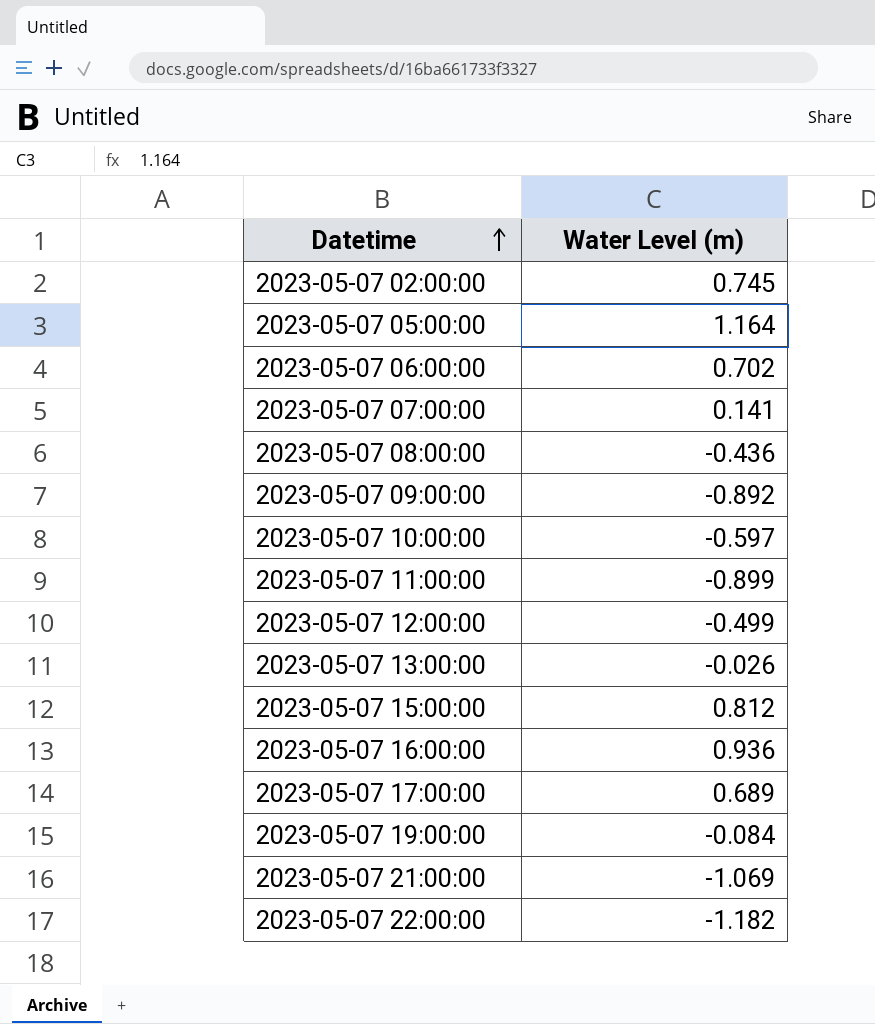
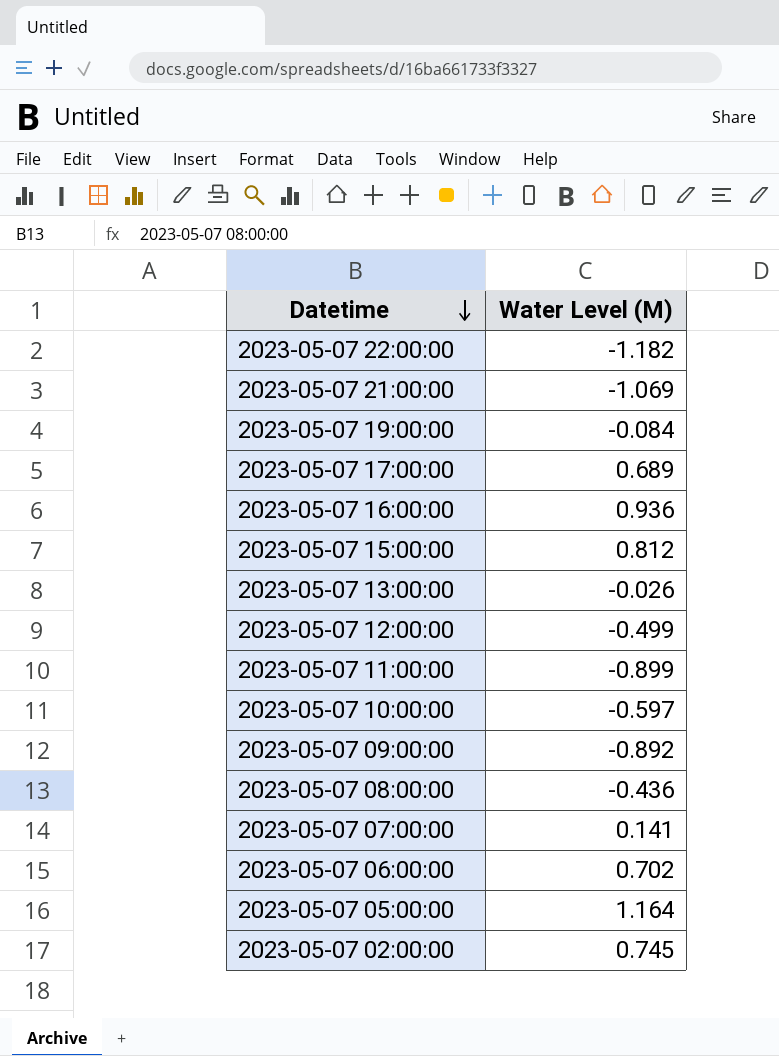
row order: Datetime ascending -> Datetime descending
column name: Water Level (m) -> Water Level (M)

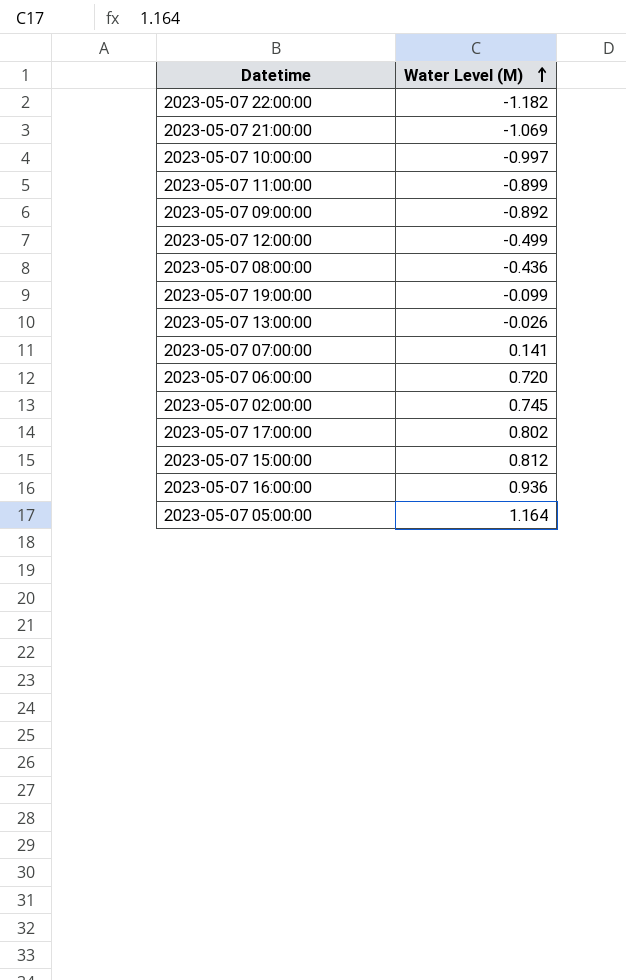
row order: Datetime descending -> Water Level (M) ascending
2023-05-07 10:00:00 | Water Level (M): -0.597 -> -0.997
2023-05-07 19:00:00 | Water Level (M): -0.084 -> -0.099
2023-05-07 06:00:00 | Water Level (M): 0.702 -> 0.720
2023-05-07 17:00:00 | Water Level (M): 0.689 -> 0.802

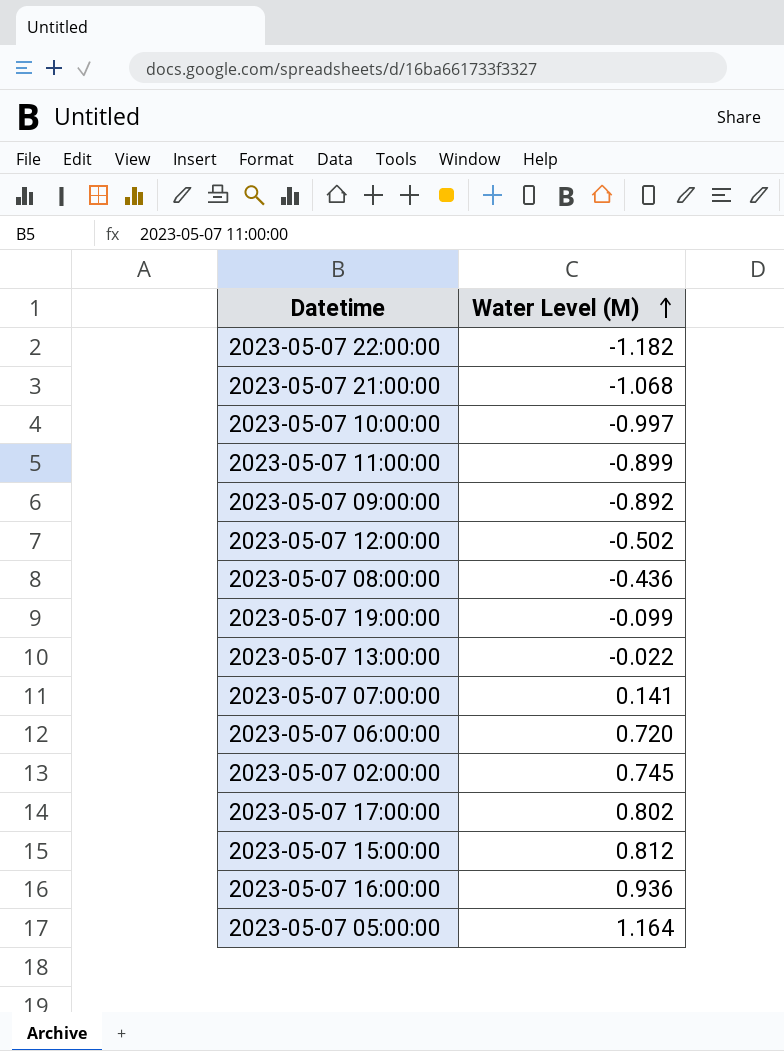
2023-05-07 21:00:00 | Water Level (M): -1.069 -> -1.068
2023-05-07 12:00:00 | Water Level (M): -0.499 -> -0.502
2023-05-07 13:00:00 | Water Level (M): -0.026 -> -0.022

